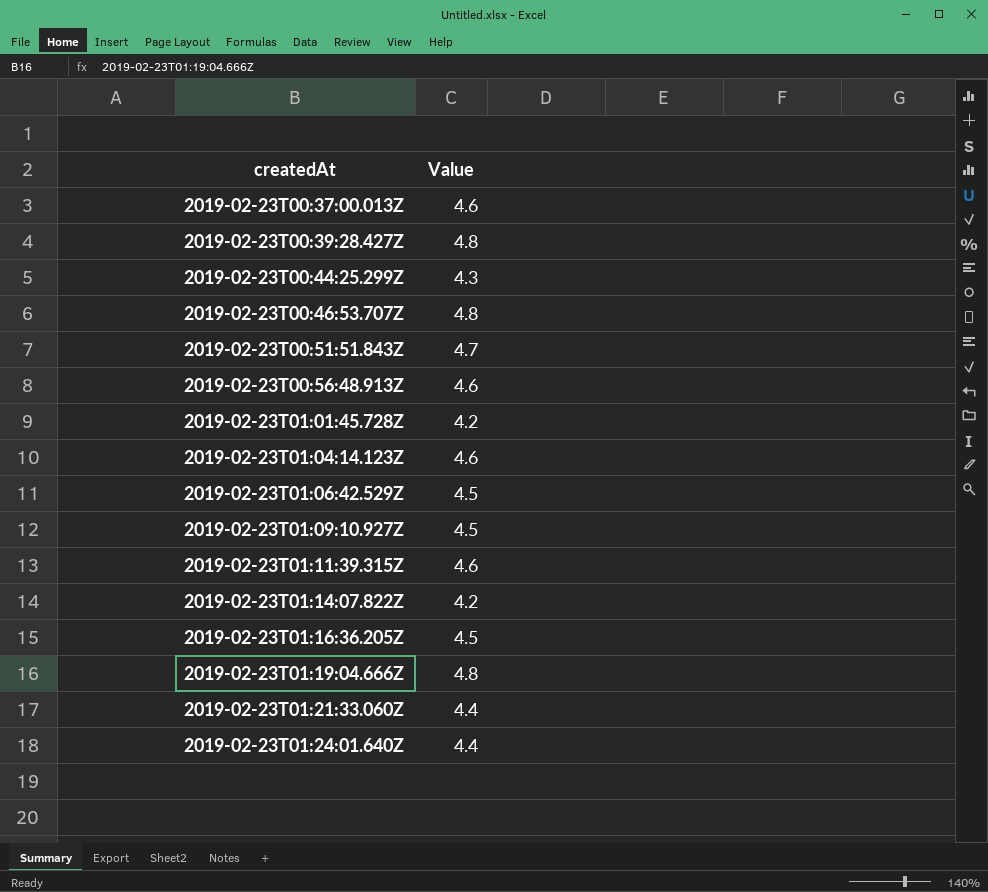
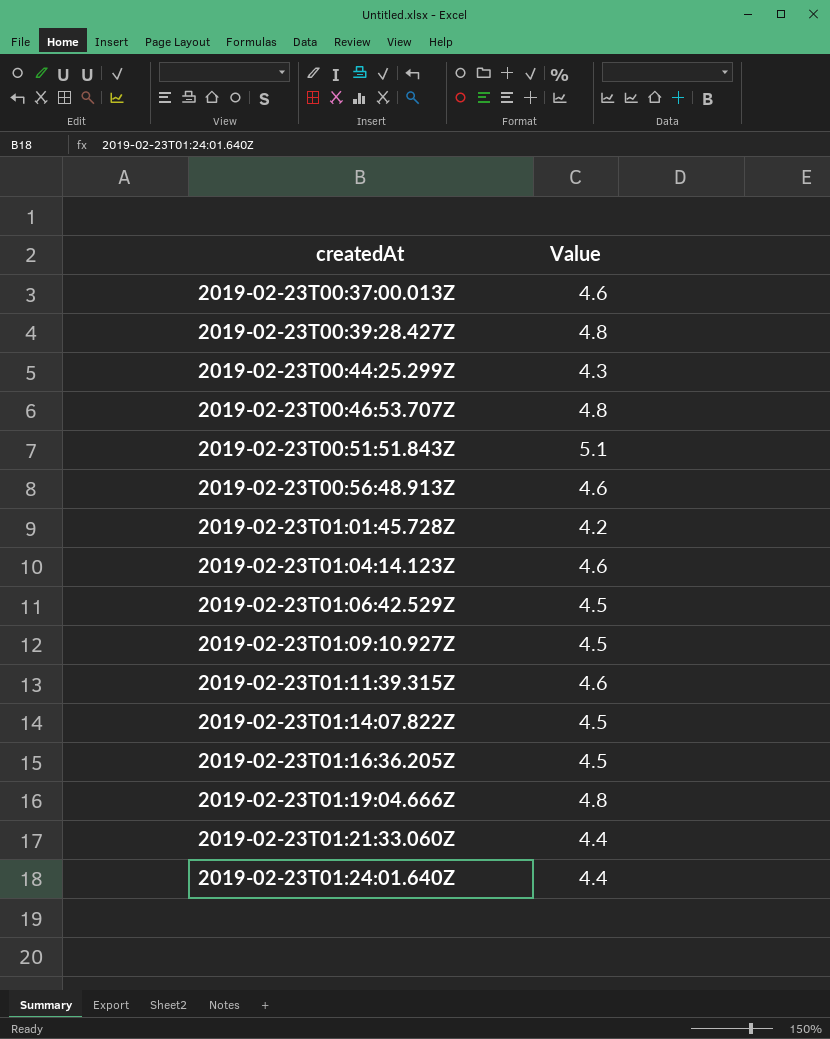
2019-02-23T00:51:51.843Z | Value: 4.7 -> 5.1
2019-02-23T01:14:07.822Z | Value: 4.2 -> 4.5

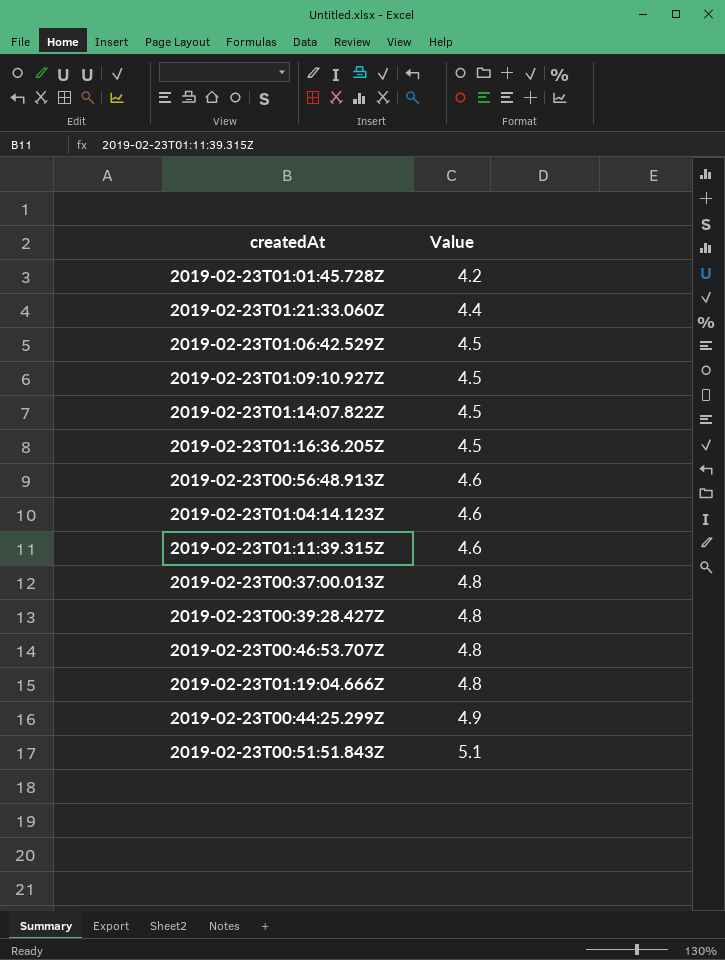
row order: createdAt ascending -> Value ascending
row 2019-02-23T01:24:01.640Z: 4.4 -> none
2019-02-23T00:37:00.013Z | Value: 4.6 -> 4.8
2019-02-23T00:44:25.299Z | Value: 4.3 -> 4.9

